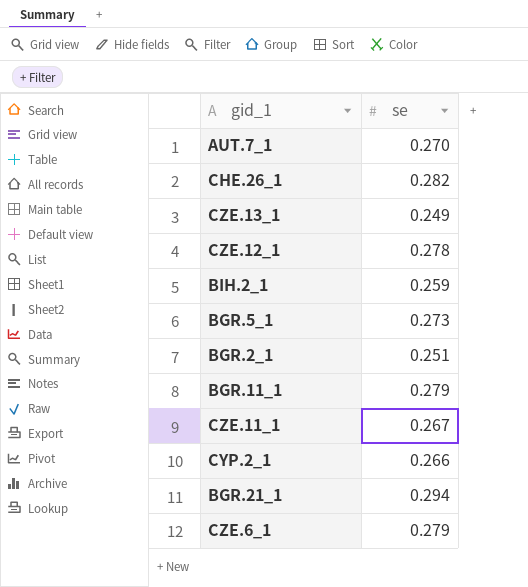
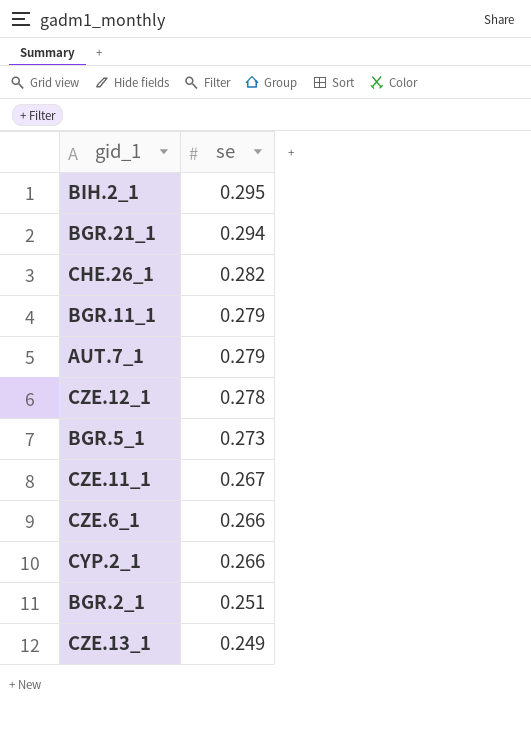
row order: none -> se descending
BIH.2_1 | se: 0.259 -> 0.295
AUT.7_1 | se: 0.270 -> 0.279
CZE.6_1 | se: 0.279 -> 0.266

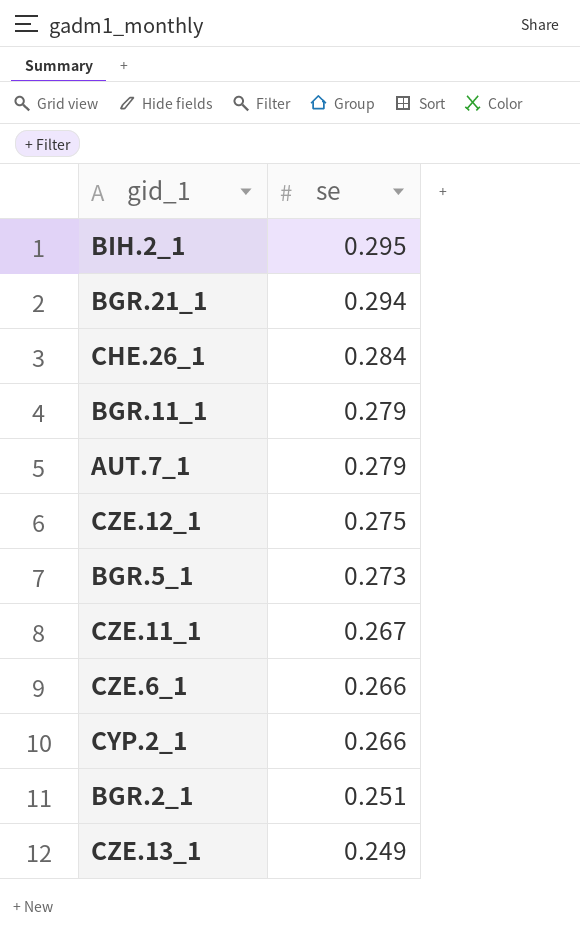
CHE.26_1 | se: 0.282 -> 0.284
CZE.12_1 | se: 0.278 -> 0.275

